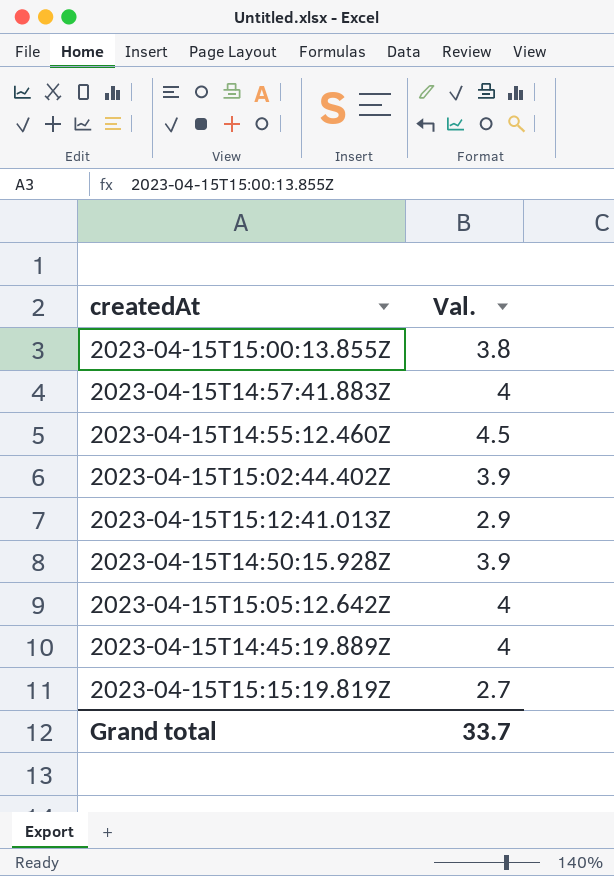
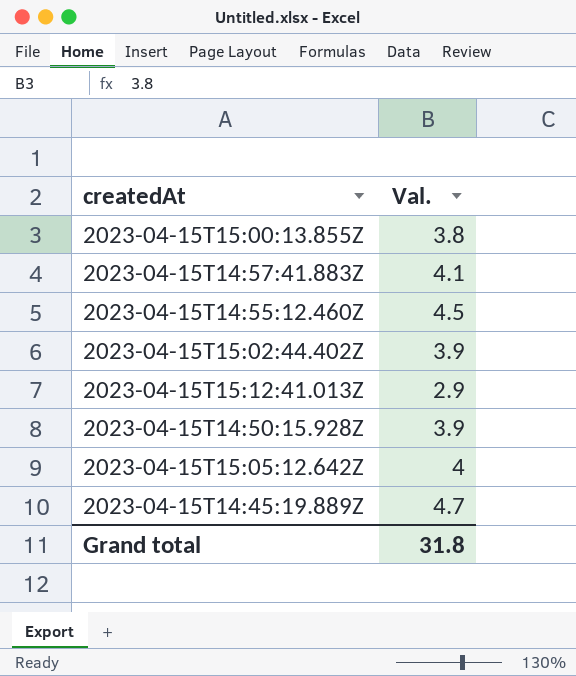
row 2023-04-15T15:15:19.819Z: 2.7 -> none
2023-04-15T14:57:41.883Z | Val.: 4 -> 4.1
2023-04-15T14:45:19.889Z | Val.: 4 -> 4.7
Grand total | Val.: 33.7 -> 31.8

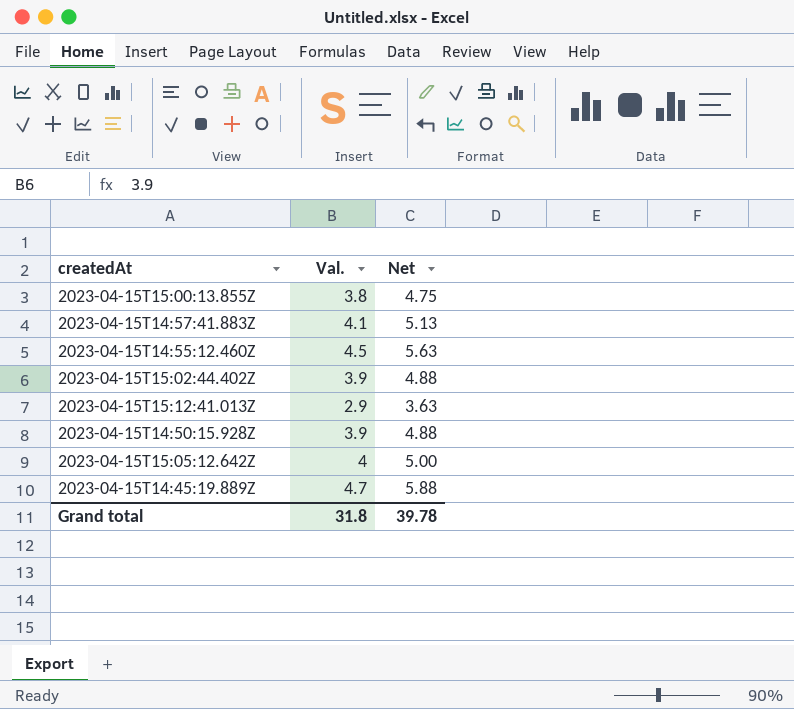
column Net | formula: none -> [Val.] * 1.25

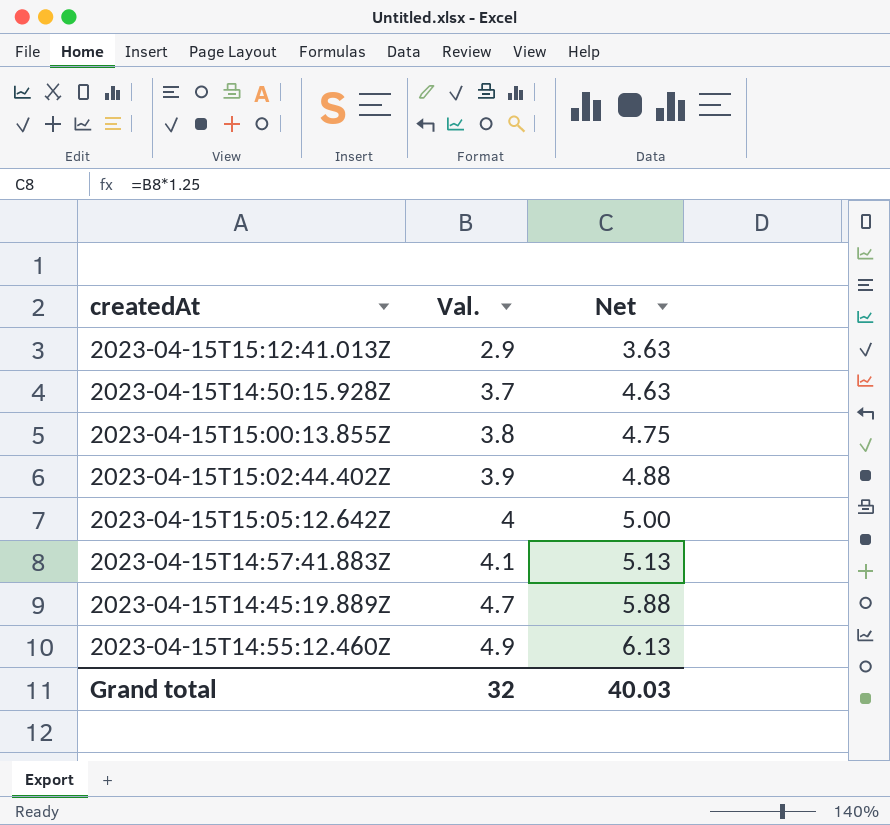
row order: none -> Val. ascending
2023-04-15T14:50:15.928Z | Val.: 3.9 -> 3.7
2023-04-15T14:50:15.928Z | Net: 4.88 -> 4.63
2023-04-15T14:55:12.460Z | Val.: 4.5 -> 4.9
2023-04-15T14:55:12.460Z | Net: 5.63 -> 6.13
Grand total | Val.: 31.8 -> 32
Grand total | Net: 39.78 -> 40.03

